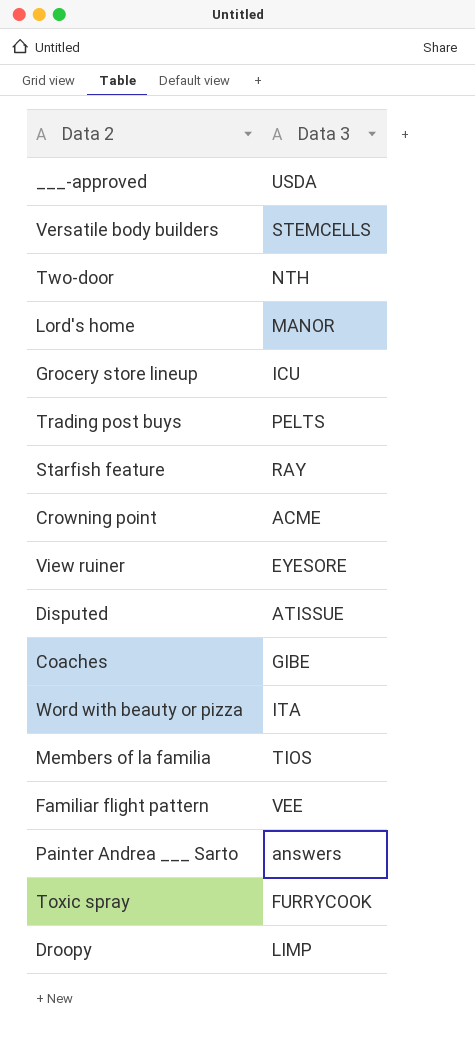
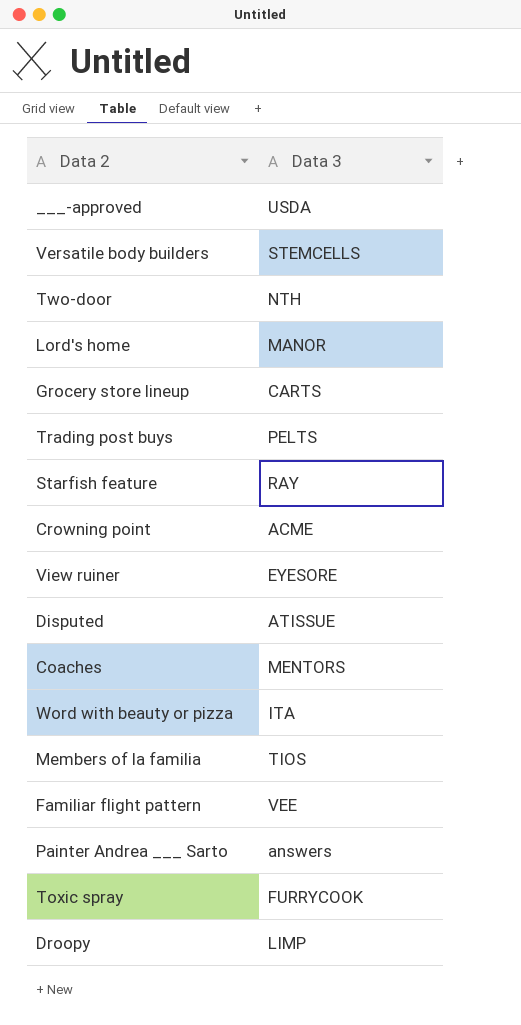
Grocery store lineup | Data 3: ICU -> CARTS
Coaches | Data 3: GIBE -> MENTORS

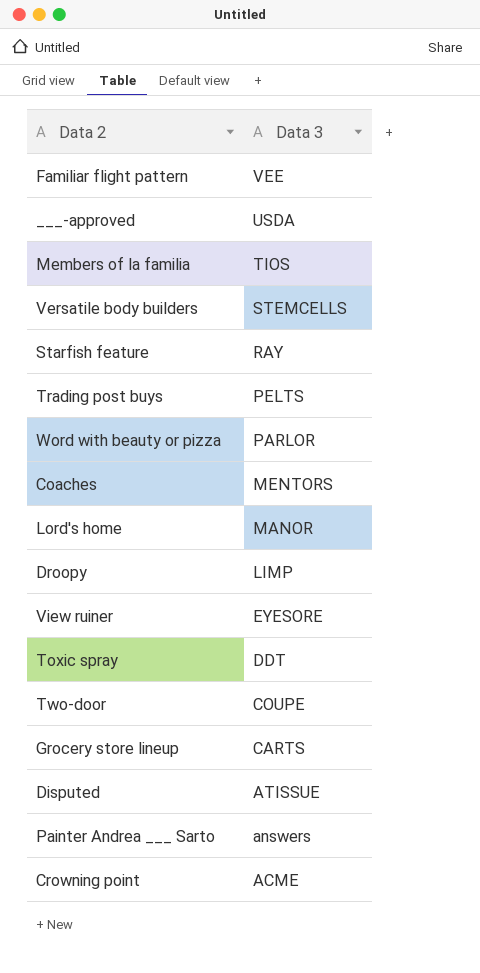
row order: none -> Data 3 descending
Word with beauty or pizza | Data 3: ITA -> PARLOR
Toxic spray | Data 3: FURRYCOOK -> DDT
Two-door | Data 3: NTH -> COUPE

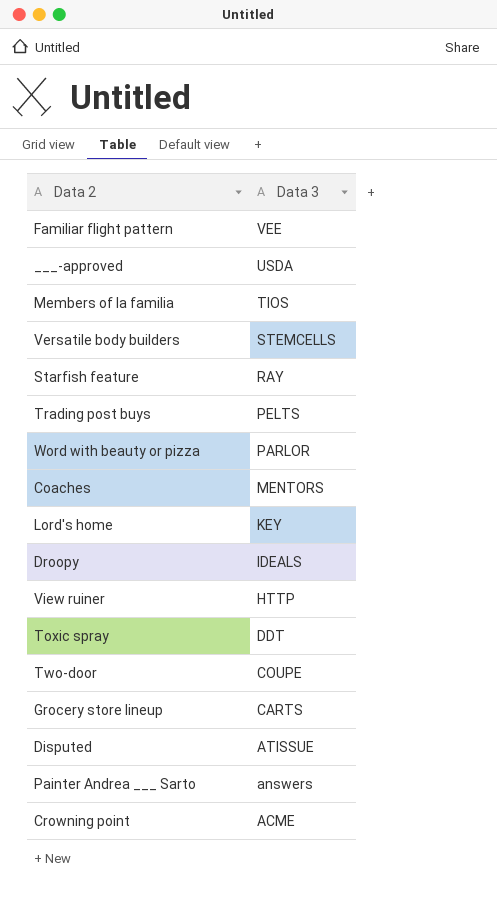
Lord's home | Data 3: MANOR -> KEY
Droopy | Data 3: LIMP -> IDEALS
View ruiner | Data 3: EYESORE -> HTTP

